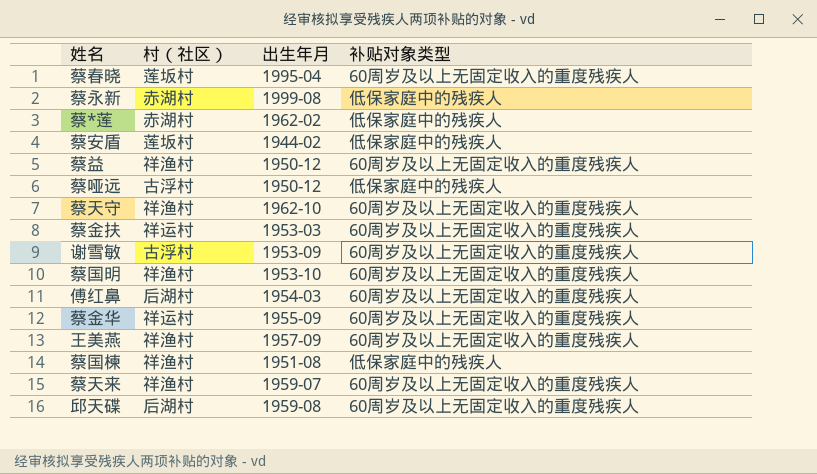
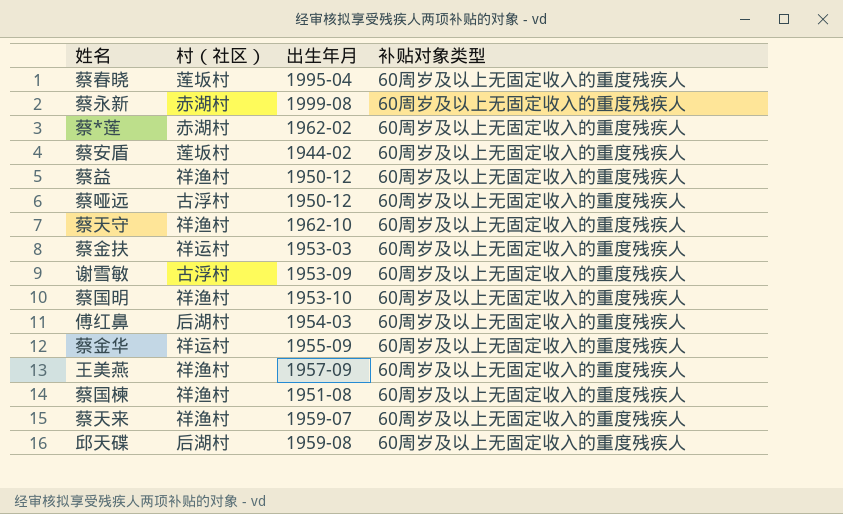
蔡永新 | 补贴对象类型: 低保家庭中的残疾人 -> 60周岁及以上无固定收入的重度残疾人
蔡*莲 | 补贴对象类型: 低保家庭中的残疾人 -> 60周岁及以上无固定收入的重度残疾人
蔡安盾 | 补贴对象类型: 低保家庭中的残疾人 -> 60周岁及以上无固定收入的重度残疾人
蔡哑远 | 补贴对象类型: 低保家庭中的残疾人 -> 60周岁及以上无固定收入的重度残疾人
蔡国楝 | 补贴对象类型: 低保家庭中的残疾人 -> 60周岁及以上无固定收入的重度残疾人

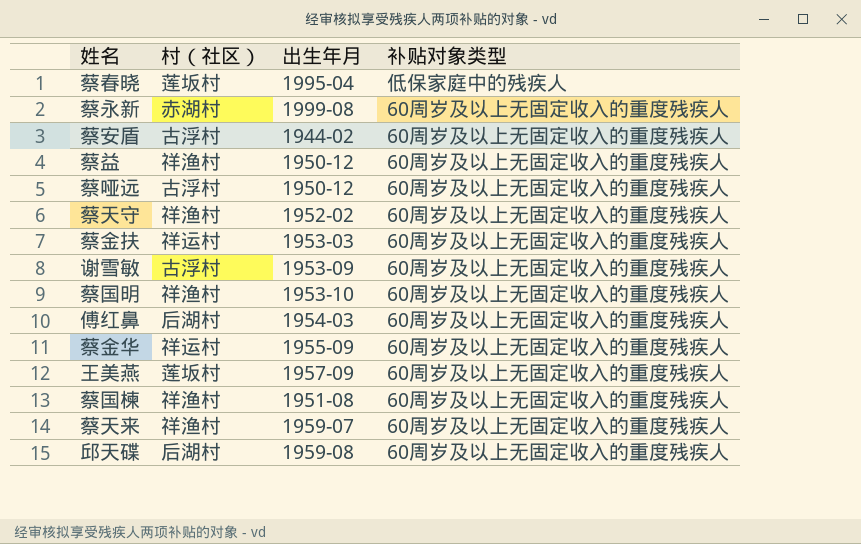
row 蔡*莲: 赤湖村 | 1962-02 | 60周岁及以上无固定收入的重度残疾人 -> none
蔡春晓 | 补贴对象类型: 60周岁及以上无固定收入的重度残疾人 -> 低保家庭中的残疾人
蔡安盾 | 村（社区）: 莲坂村 -> 古浮村
蔡天守 | 出生年月: 1962-10 -> 1952-02
王美燕 | 村（社区）: 祥渔村 -> 莲坂村

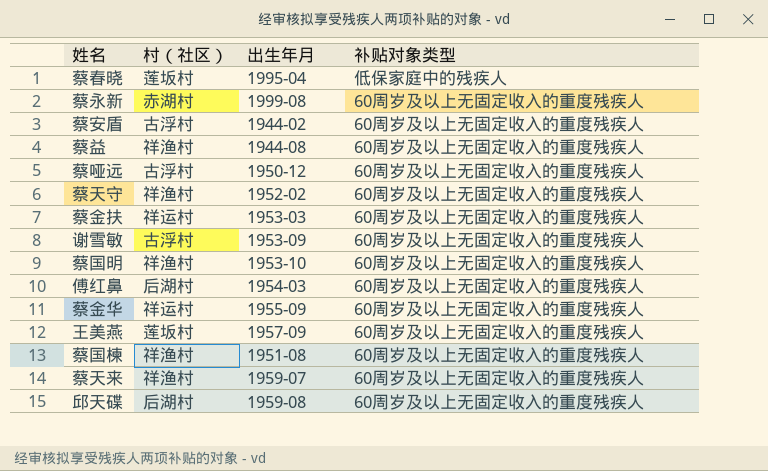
蔡益 | 出生年月: 1950-12 -> 1944-08

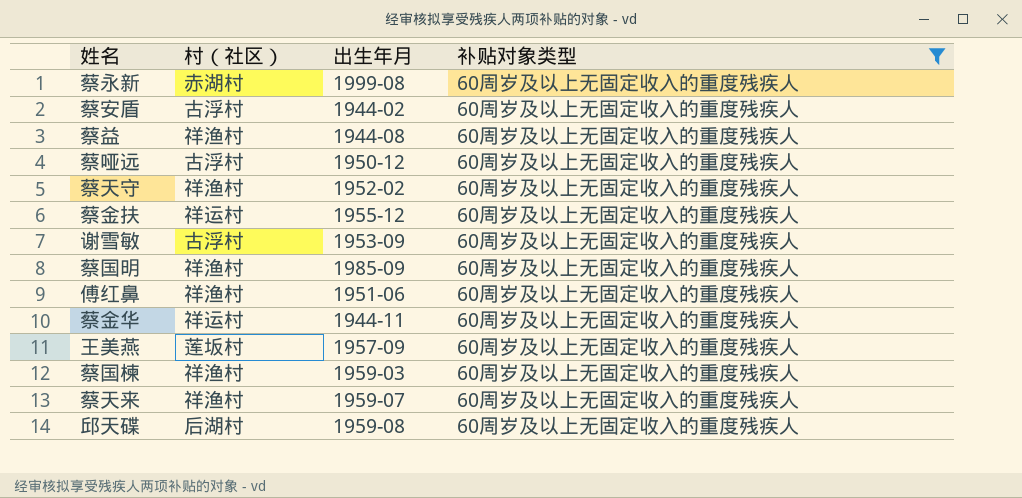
filter: none -> 补贴对象类型 = 60周岁及以上无固定收入的重度残疾人
蔡金扶 | 出生年月: 1953-03 -> 1955-12
蔡国明 | 出生年月: 1953-10 -> 1985-09
傅红鼻 | 村（社区）: 后湖村 -> 祥渔村
傅红鼻 | 出生年月: 1954-03 -> 1951-06
蔡金华 | 出生年月: 1955-09 -> 1944-11
蔡国楝 | 出生年月: 1951-08 -> 1959-03

